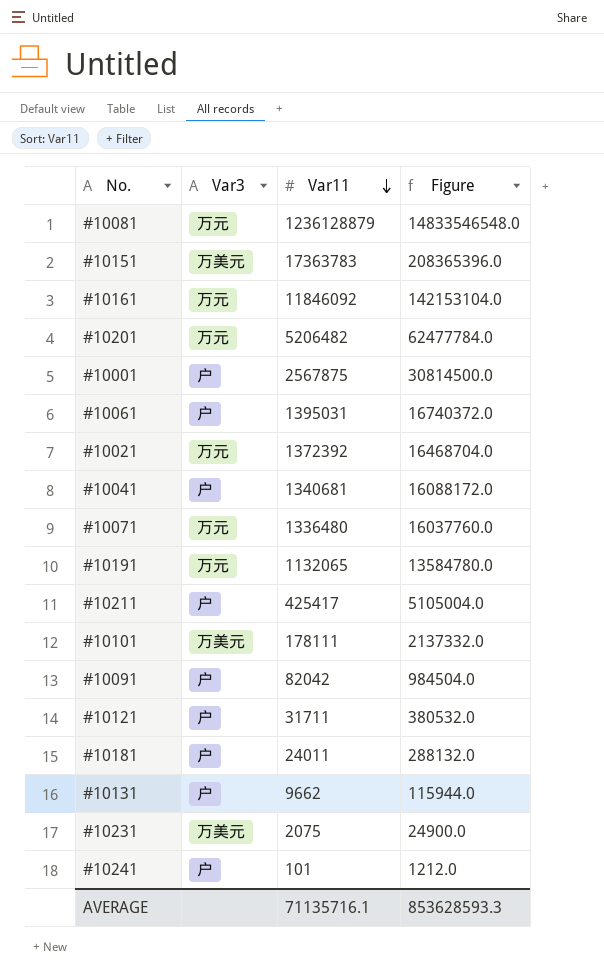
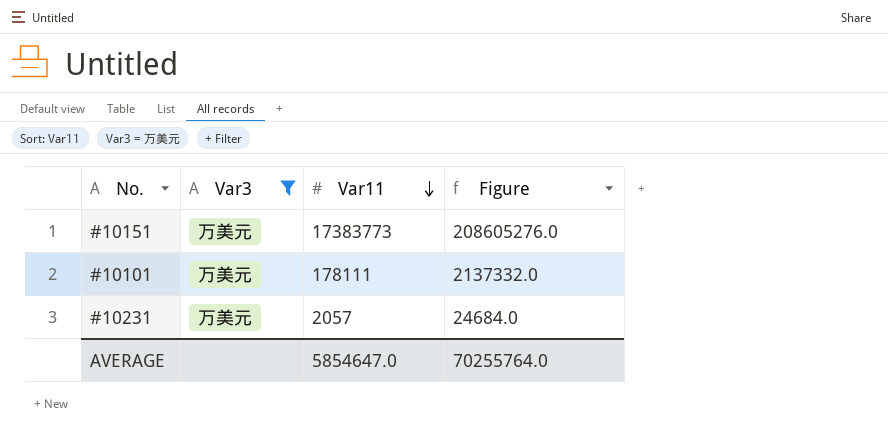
filter: none -> Var3 = 万美元
#10151 | Var11: 17363783 -> 17383773
#10151 | Figure: 208365396.0 -> 208605276.0
#10231 | Var11: 2075 -> 2057
#10231 | Figure: 24900.0 -> 24684.0
AVERAGE | Var11: 71135716.1 -> 5854647.0
AVERAGE | Figure: 853628593.3 -> 70255764.0

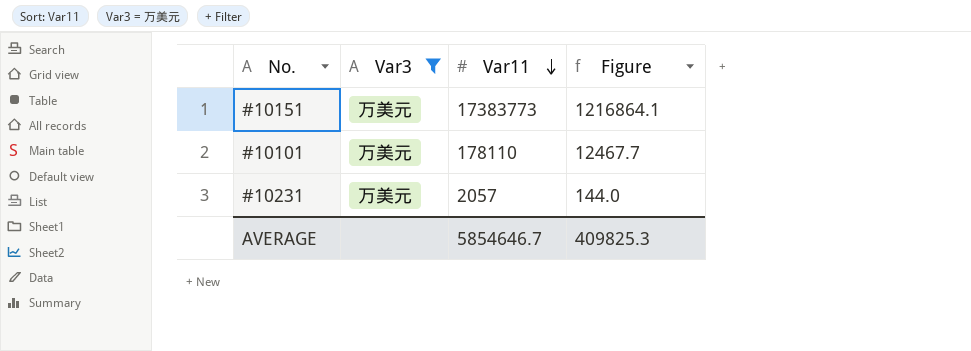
column Figure | formula: [Var11] * 12 -> [Var11] * 0.07
#10101 | Var11: 178111 -> 178110
AVERAGE | Var11: 5854647.0 -> 5854646.7
AVERAGE | Figure: 70255764.0 -> 409825.3

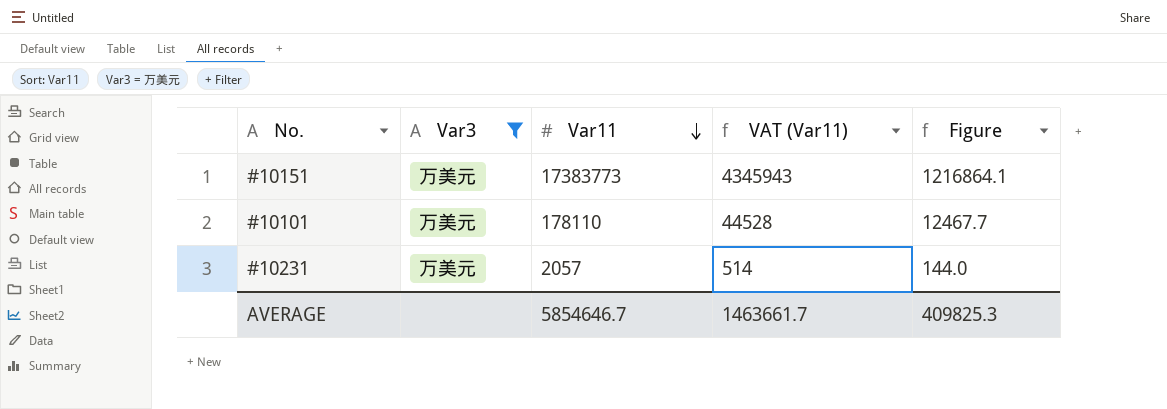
column VAT (Var11) | formula: none -> [Var11] * 0.25

